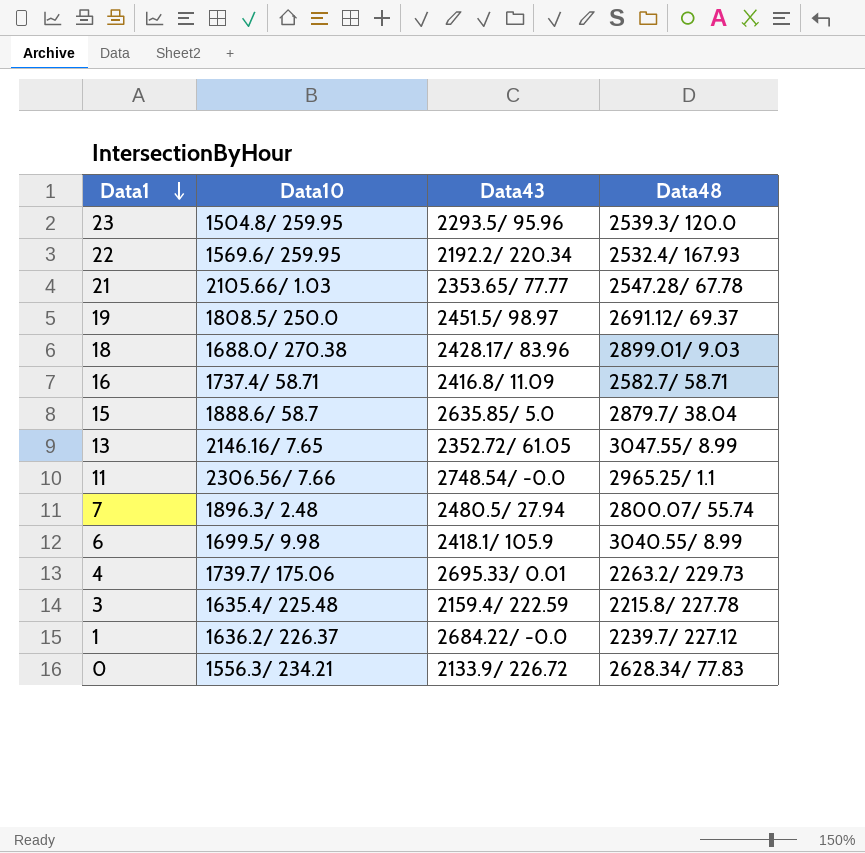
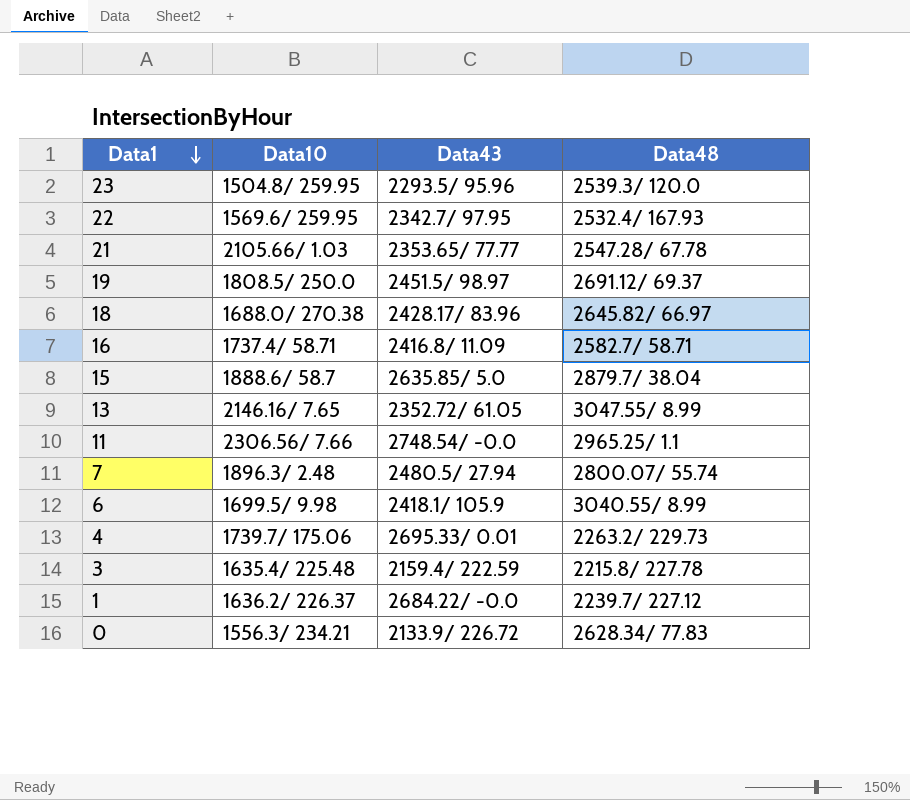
22 | Data43: 2192.2/ 220.34 -> 2342.7/ 97.95
18 | Data48: 2899.01/ 9.03 -> 2645.82/ 66.97

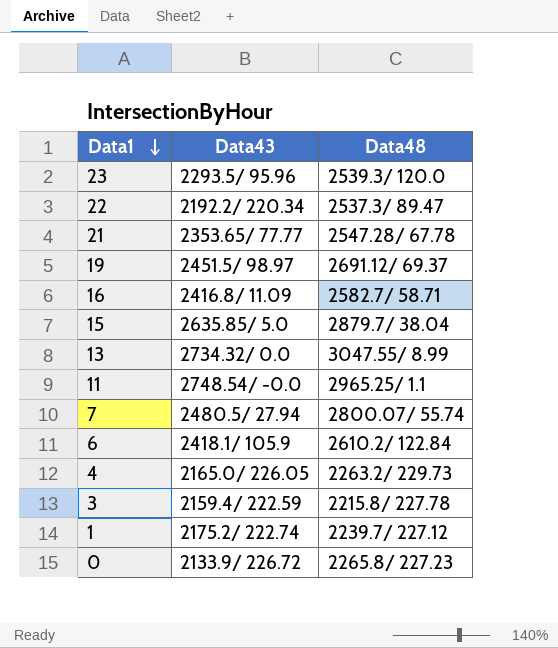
column Data10 | position: 2 -> none
row 18: 1688.0/ 270.38 | 2428.17/ 83.96 | 2645.82/ 66.97 -> none
22 | Data43: 2342.7/ 97.95 -> 2192.2/ 220.34
22 | Data48: 2532.4/ 167.93 -> 2537.3/ 89.47
13 | Data43: 2352.72/ 61.05 -> 2734.32/ 0.0
6 | Data48: 3040.55/ 8.99 -> 2610.2/ 122.84
4 | Data43: 2695.33/ 0.01 -> 2165.0/ 226.05
1 | Data43: 2684.22/ -0.0 -> 2175.2/ 222.74
0 | Data48: 2628.34/ 77.83 -> 2265.8/ 227.23

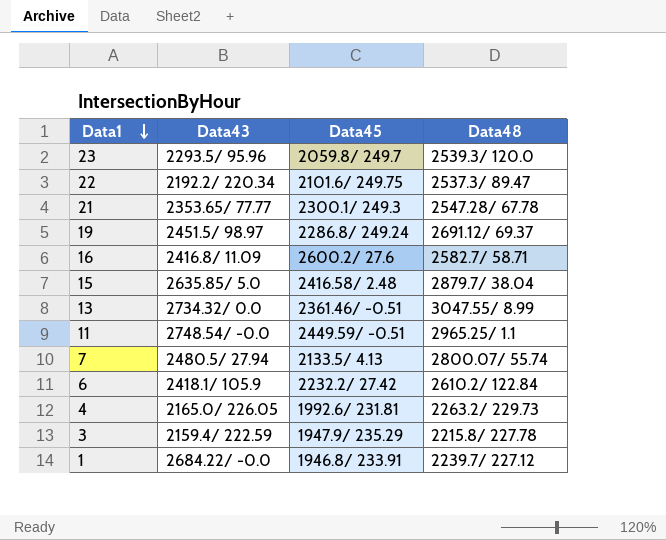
column Data45 | position: none -> 3
row 0: 2133.9/ 226.72 | 2265.8/ 227.23 -> none
1 | Data43: 2175.2/ 222.74 -> 2684.22/ -0.0

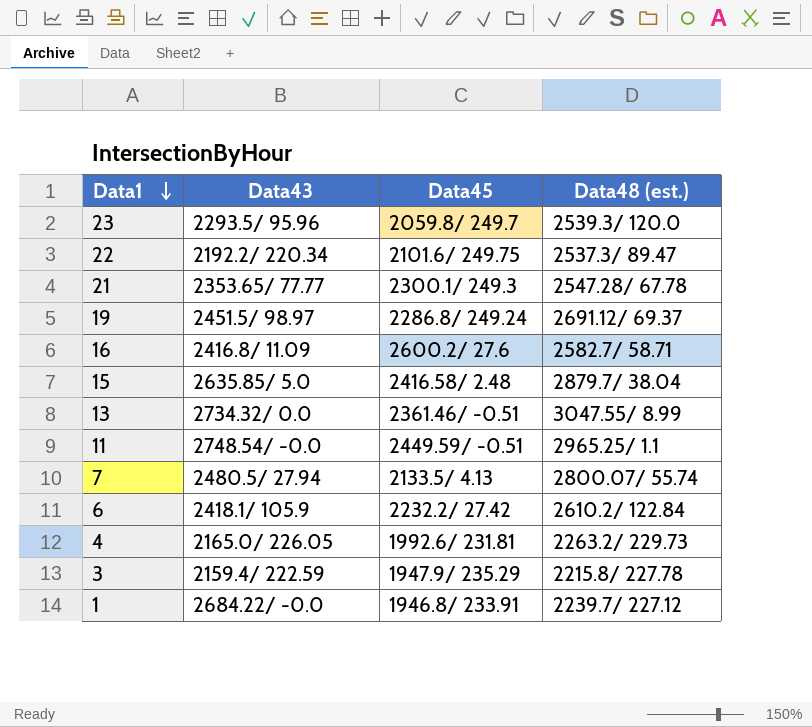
column name: Data48 -> Data48 (est.)

